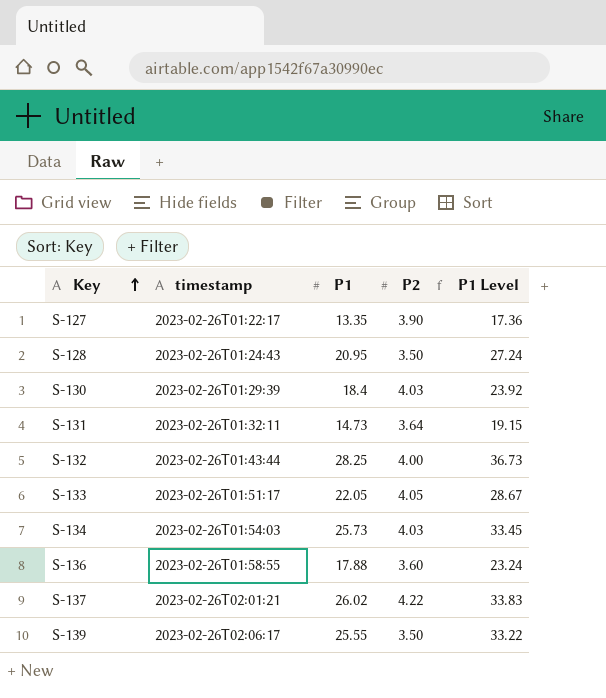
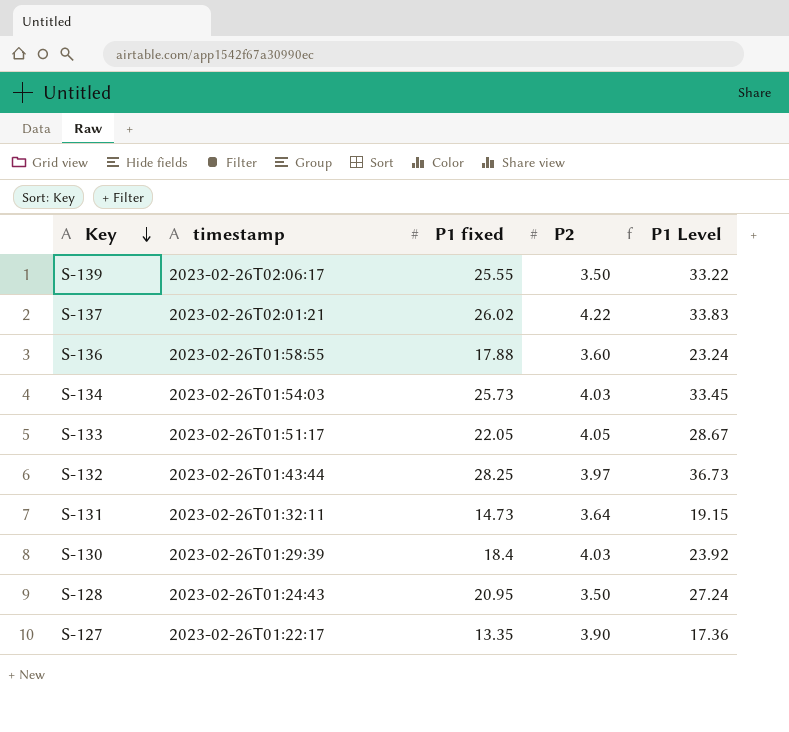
row order: Key ascending -> Key descending
column name: P1 -> P1 fixed
S-132 | P2: 4.00 -> 3.97

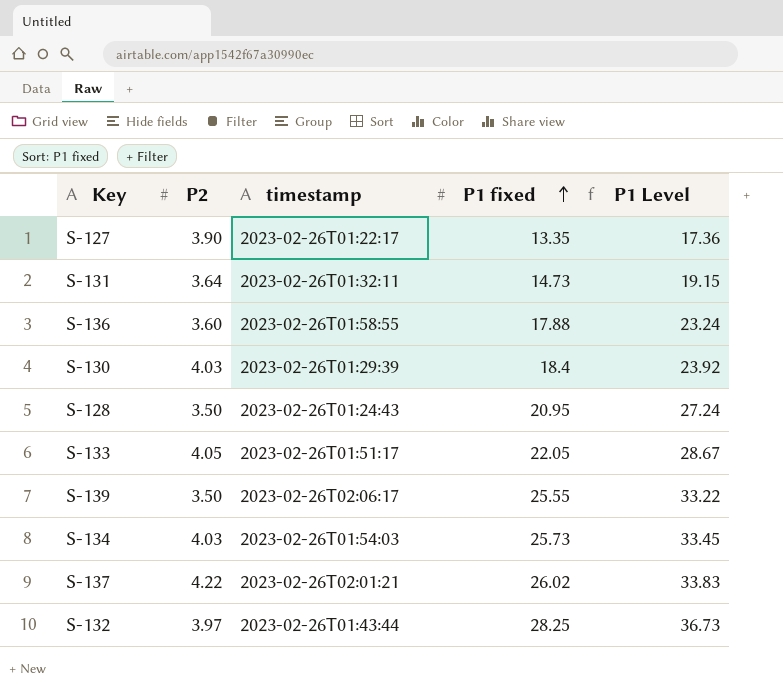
row order: Key descending -> P1 fixed ascending
column P2 | position: 4 -> 2

